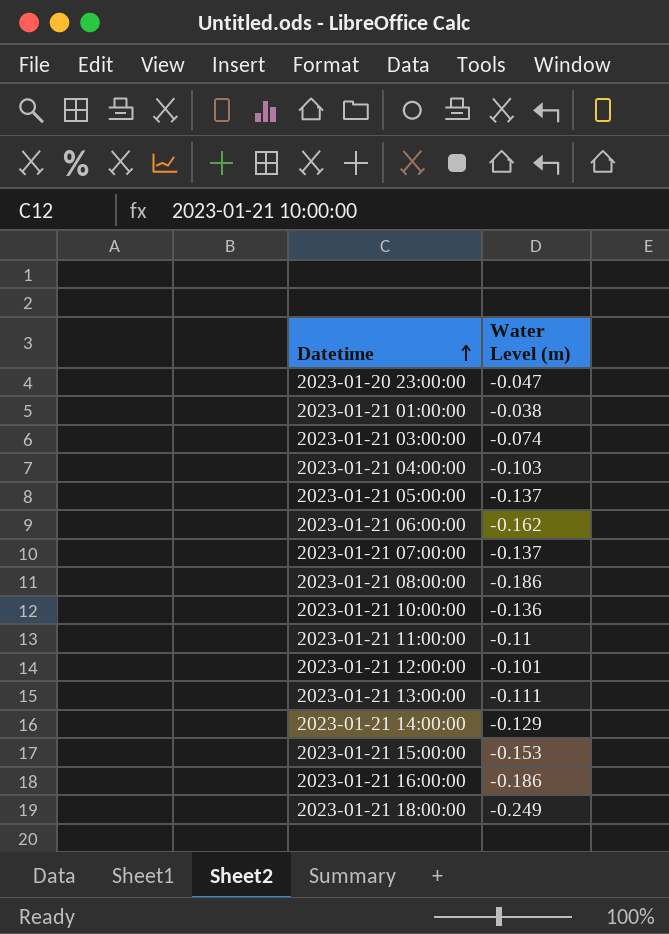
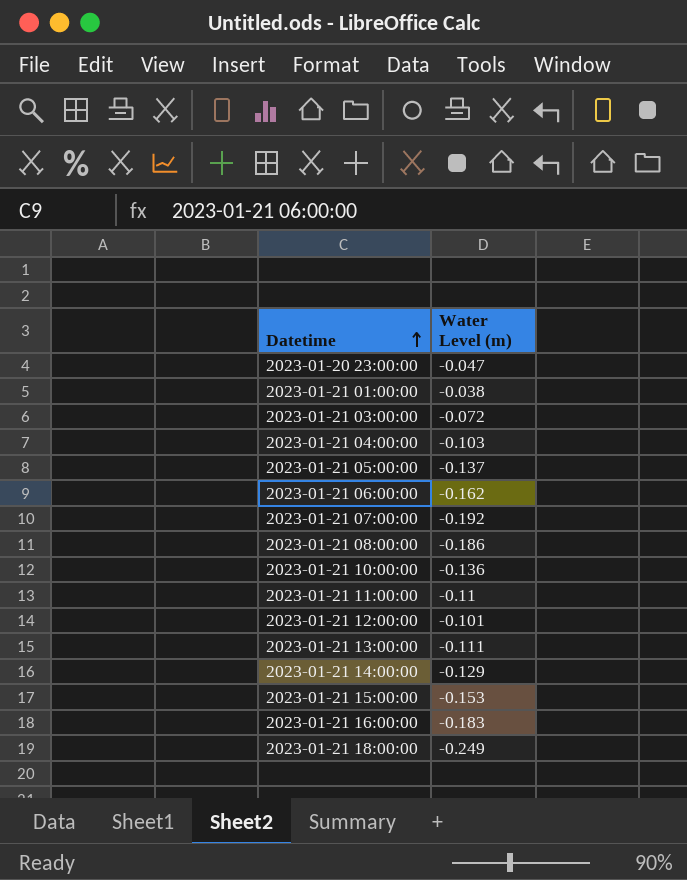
2023-01-21 03:00:00 | Water Level (m): -0.074 -> -0.072
2023-01-21 07:00:00 | Water Level (m): -0.137 -> -0.192
2023-01-21 16:00:00 | Water Level (m): -0.186 -> -0.183

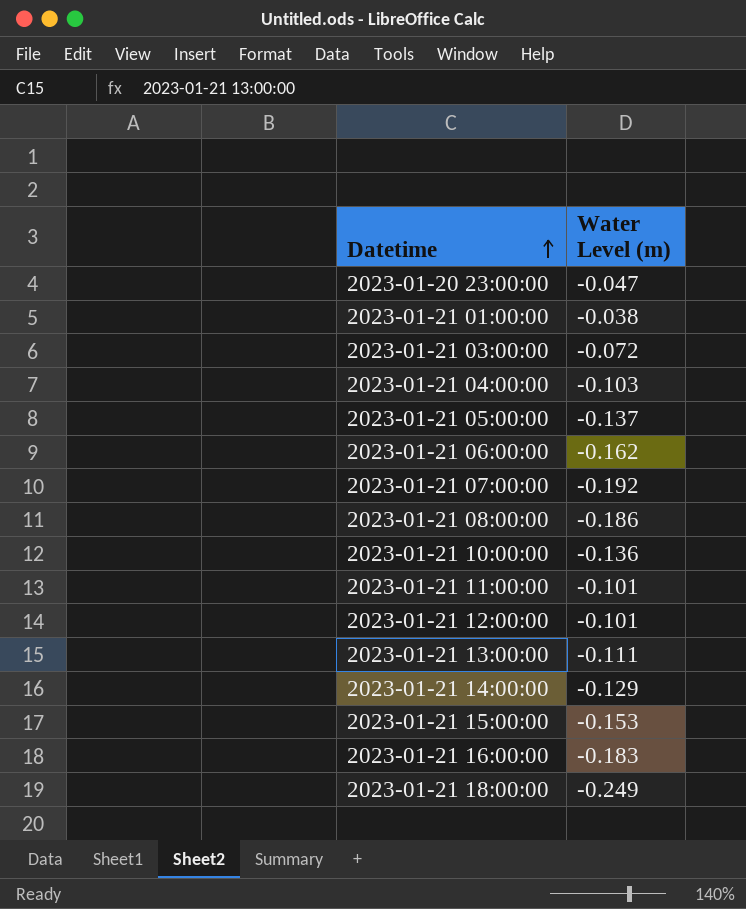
2023-01-21 11:00:00 | Water Level (m): -0.11 -> -0.101

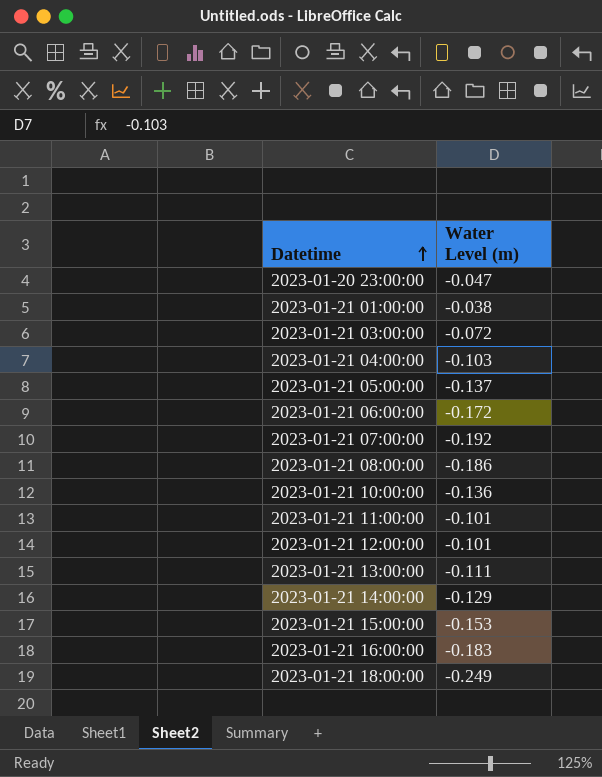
2023-01-21 06:00:00 | Water Level (m): -0.162 -> -0.172

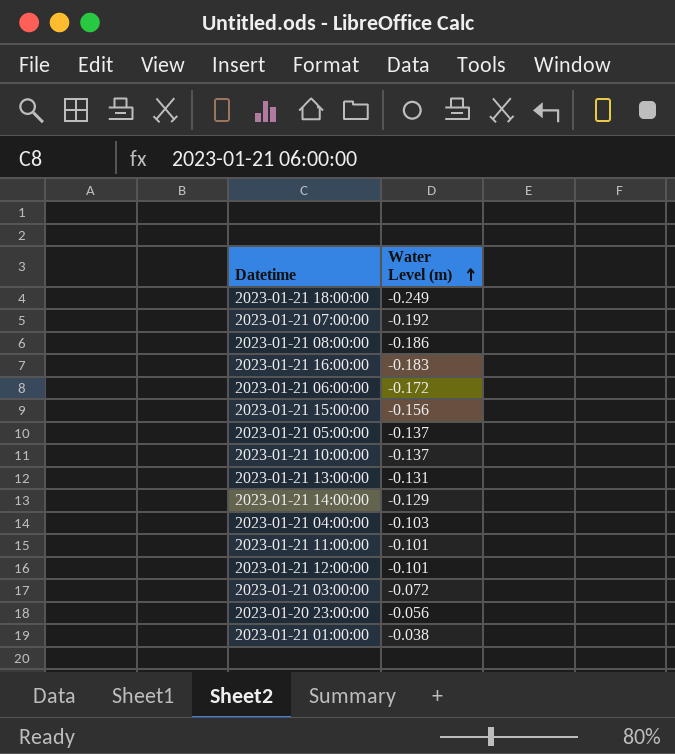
row order: Datetime ascending -> Water Level (m) ascending
2023-01-21 15:00:00 | Water Level (m): -0.153 -> -0.156
2023-01-21 10:00:00 | Water Level (m): -0.136 -> -0.137
2023-01-21 13:00:00 | Water Level (m): -0.111 -> -0.131
2023-01-20 23:00:00 | Water Level (m): -0.047 -> -0.056

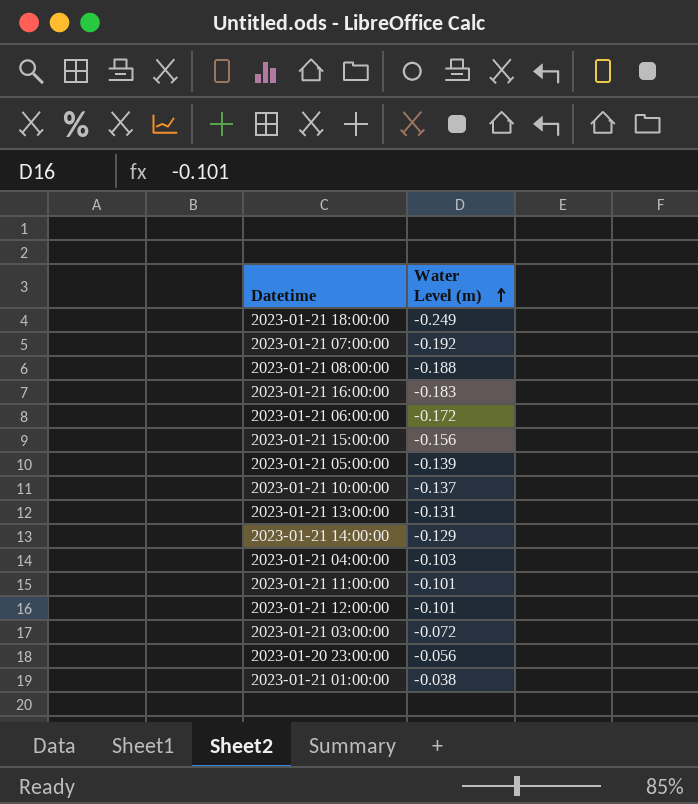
2023-01-21 08:00:00 | Water Level (m): -0.186 -> -0.188
2023-01-21 05:00:00 | Water Level (m): -0.137 -> -0.139

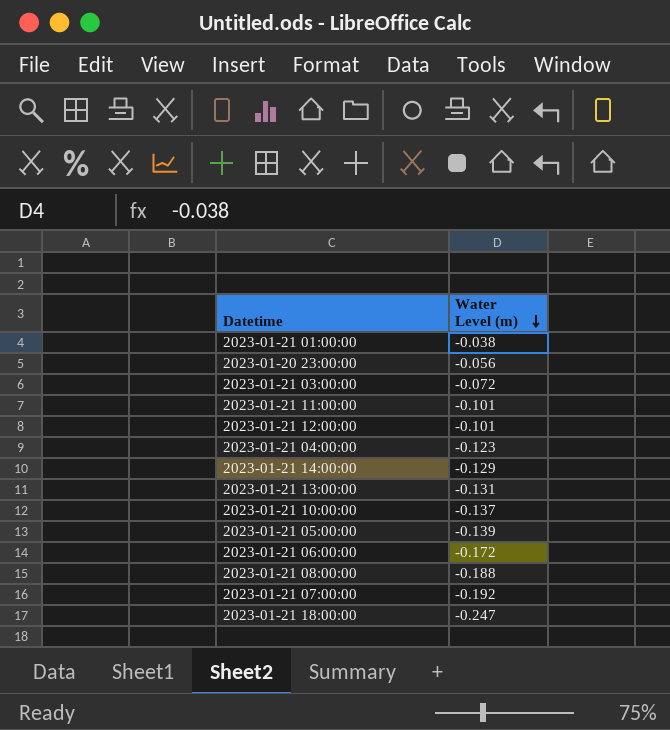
row order: Water Level (m) ascending -> Water Level (m) descending
row 2023-01-21 16:00:00: -0.183 -> none
row 2023-01-21 15:00:00: -0.156 -> none
2023-01-21 04:00:00 | Water Level (m): -0.103 -> -0.123
2023-01-21 18:00:00 | Water Level (m): -0.249 -> -0.247

